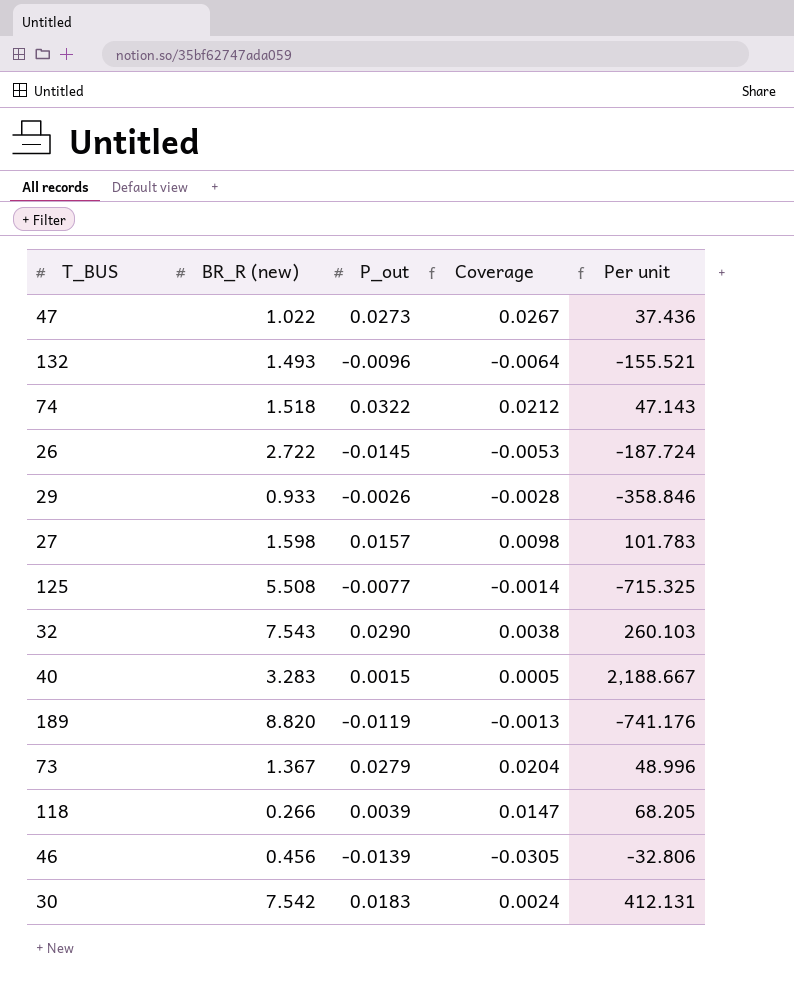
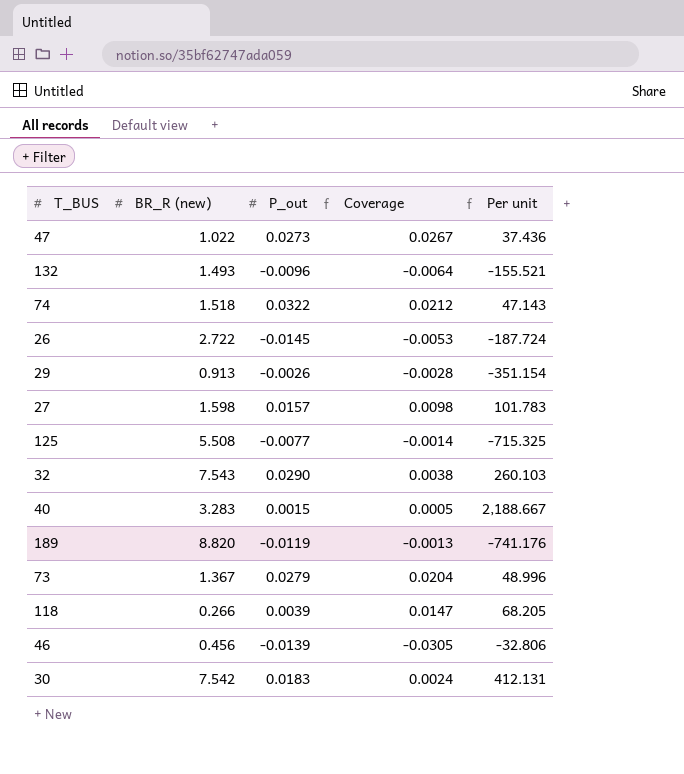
29 | BR_R (new): 0.933 -> 0.913
29 | Per unit: -358.846 -> -351.154

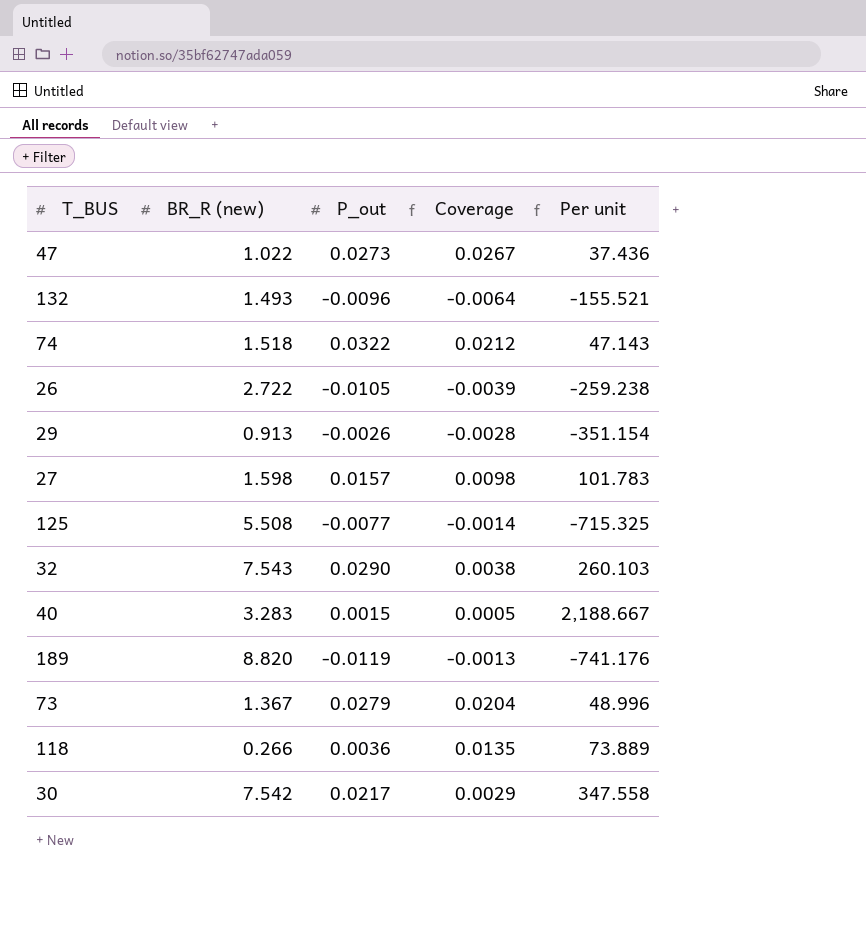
row 46: 0.456 | -0.0139 | -0.0305 | -32.806 -> none
26 | P_out: -0.0145 -> -0.0105
26 | Coverage: -0.0053 -> -0.0039
26 | Per unit: -187.724 -> -259.238
118 | P_out: 0.0039 -> 0.0036
118 | Coverage: 0.0147 -> 0.0135
118 | Per unit: 68.205 -> 73.889
30 | P_out: 0.0183 -> 0.0217
30 | Coverage: 0.0024 -> 0.0029
30 | Per unit: 412.131 -> 347.558

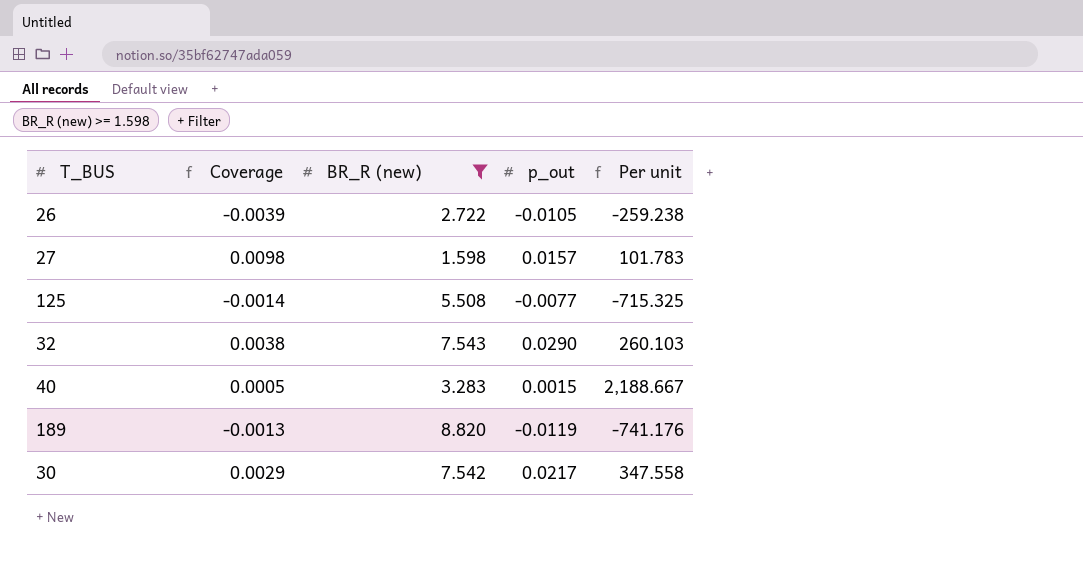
filter: none -> BR_R (new) >= 1.598
column Coverage | position: 4 -> 2
column name: P_out -> p_out

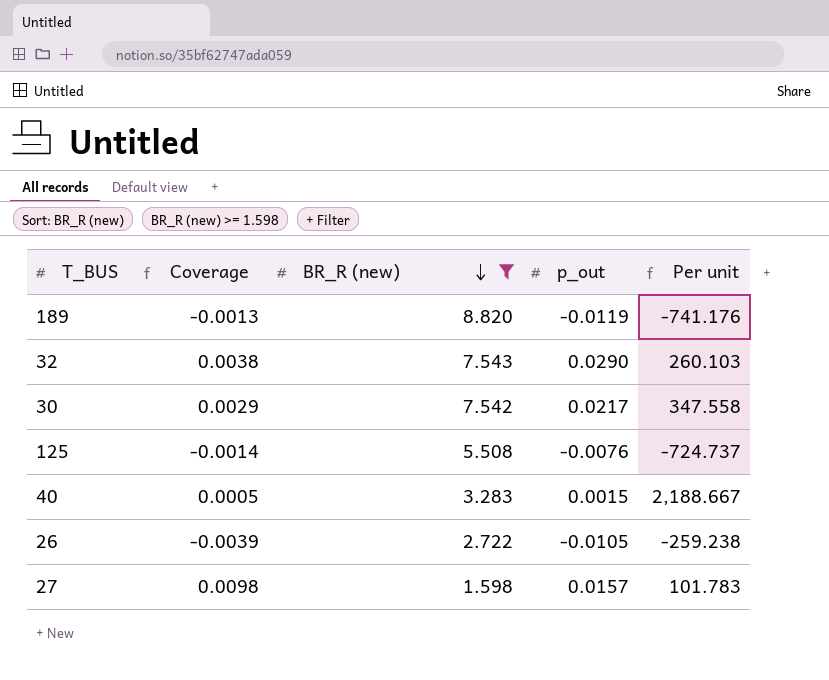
row order: none -> BR_R (new) descending
125 | p_out: -0.0077 -> -0.0076
125 | Per unit: -715.325 -> -724.737

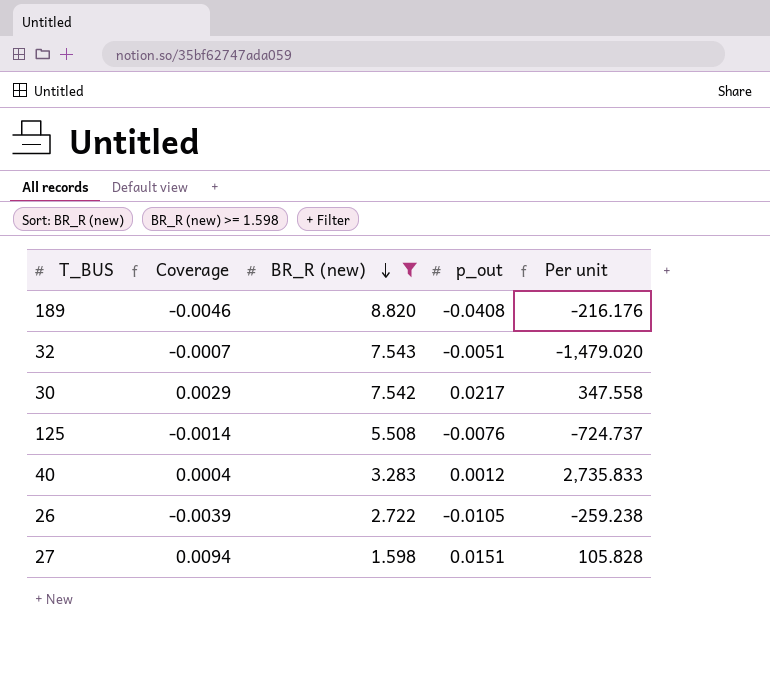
189 | Coverage: -0.0013 -> -0.0046
189 | p_out: -0.0119 -> -0.0408
189 | Per unit: -741.176 -> -216.176
32 | Coverage: 0.0038 -> -0.0007
32 | p_out: 0.0290 -> -0.0051
32 | Per unit: 260.103 -> -1,479.020
40 | Coverage: 0.0005 -> 0.0004
40 | p_out: 0.0015 -> 0.0012
40 | Per unit: 2,188.667 -> 2,735.833
27 | Coverage: 0.0098 -> 0.0094
27 | p_out: 0.0157 -> 0.0151
27 | Per unit: 101.783 -> 105.828

